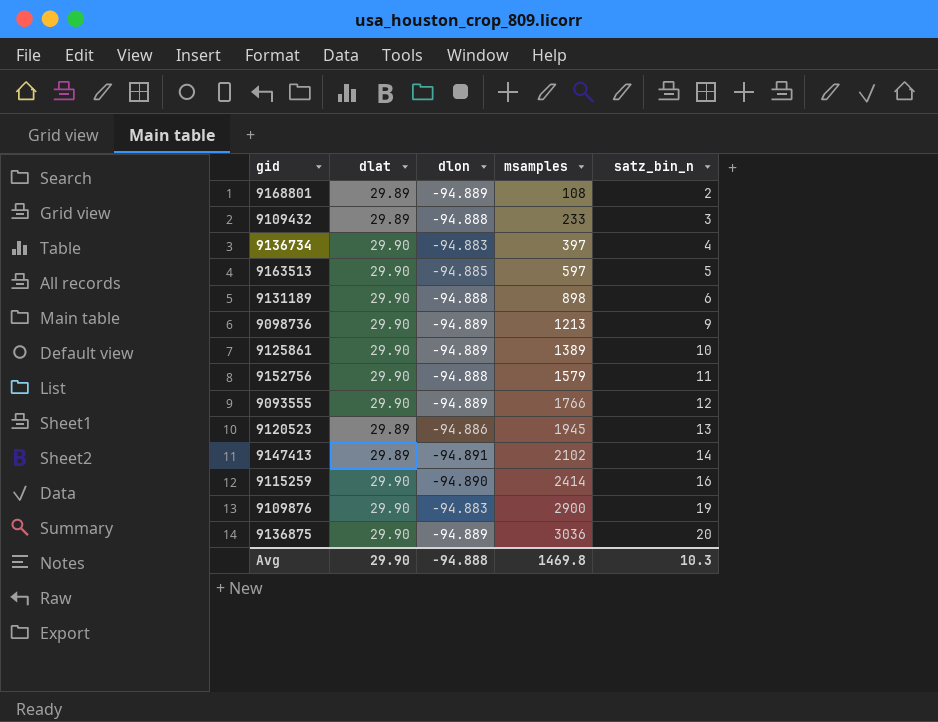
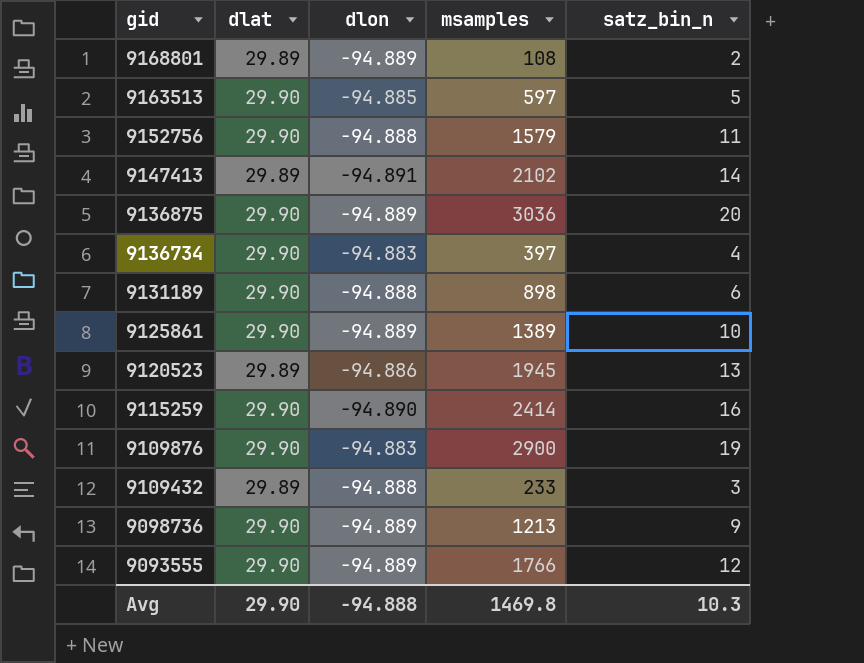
row order: msamples ascending -> gid descending

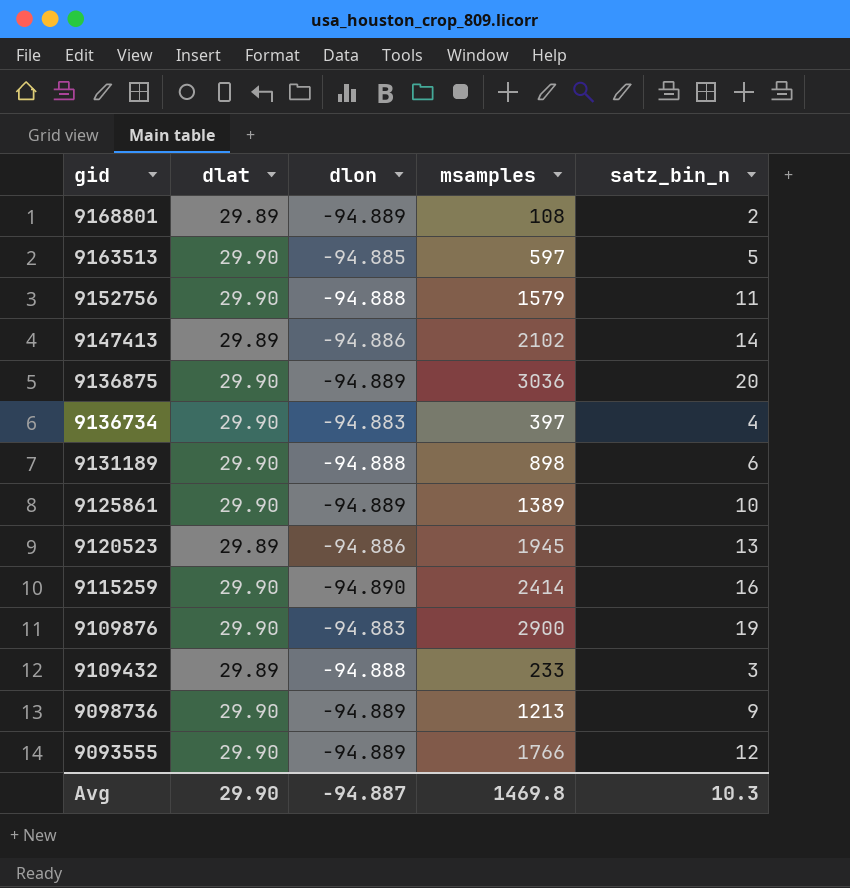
9147413 | dlon: -94.891 -> -94.886
Avg | dlon: -94.888 -> -94.887

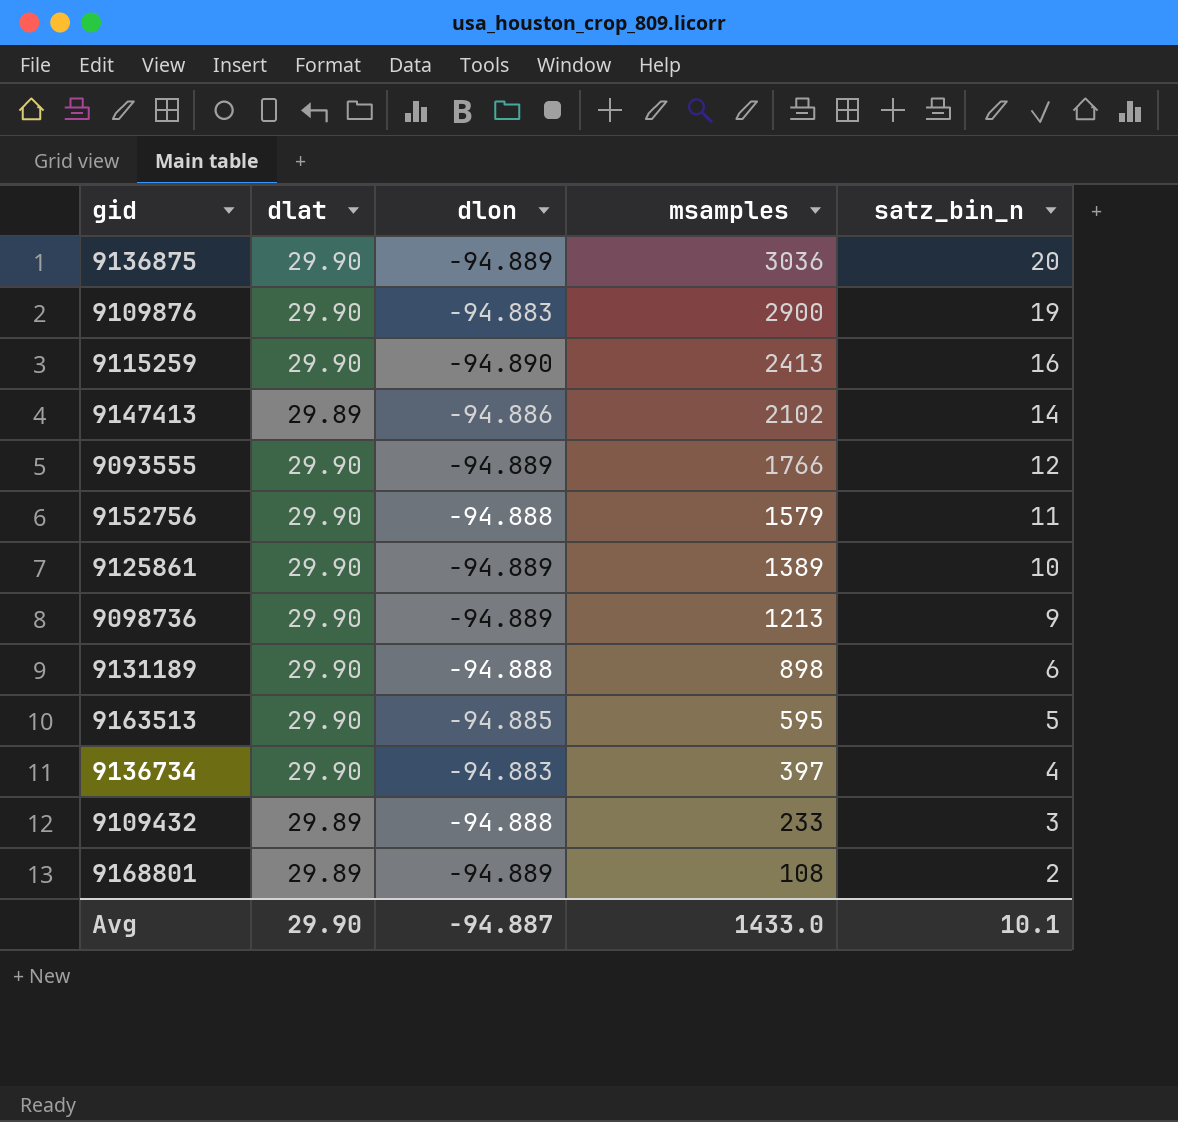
row order: gid descending -> msamples descending
row 9120523: 29.89 | -94.886 | 1945 | 13 -> none
9115259 | msamples: 2414 -> 2413
9163513 | msamples: 597 -> 595
Avg | msamples: 1469.8 -> 1433.0
Avg | satz_bin_n: 10.3 -> 10.1

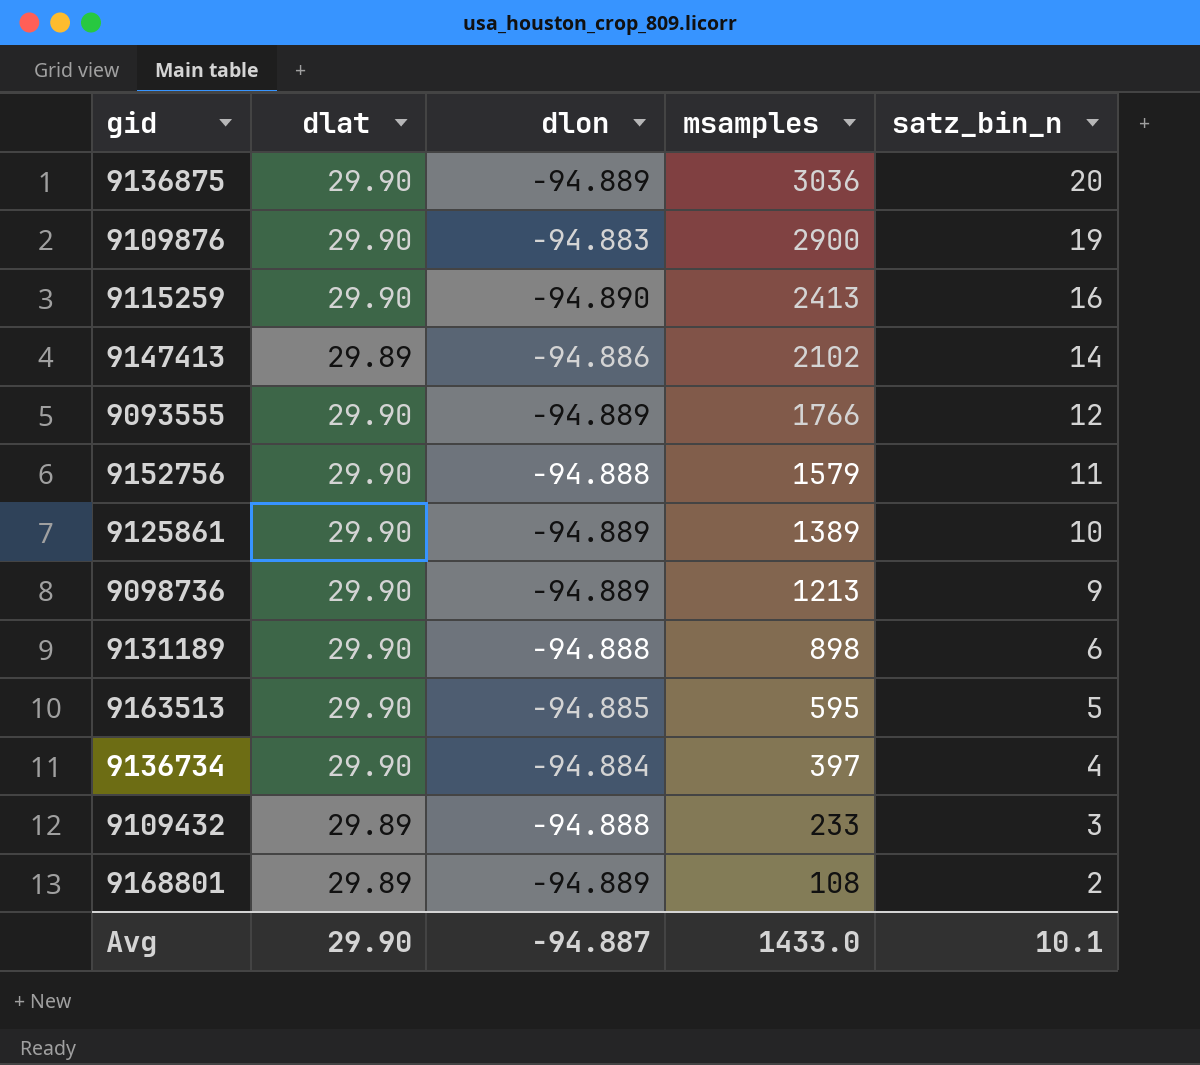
9136734 | dlon: -94.883 -> -94.884

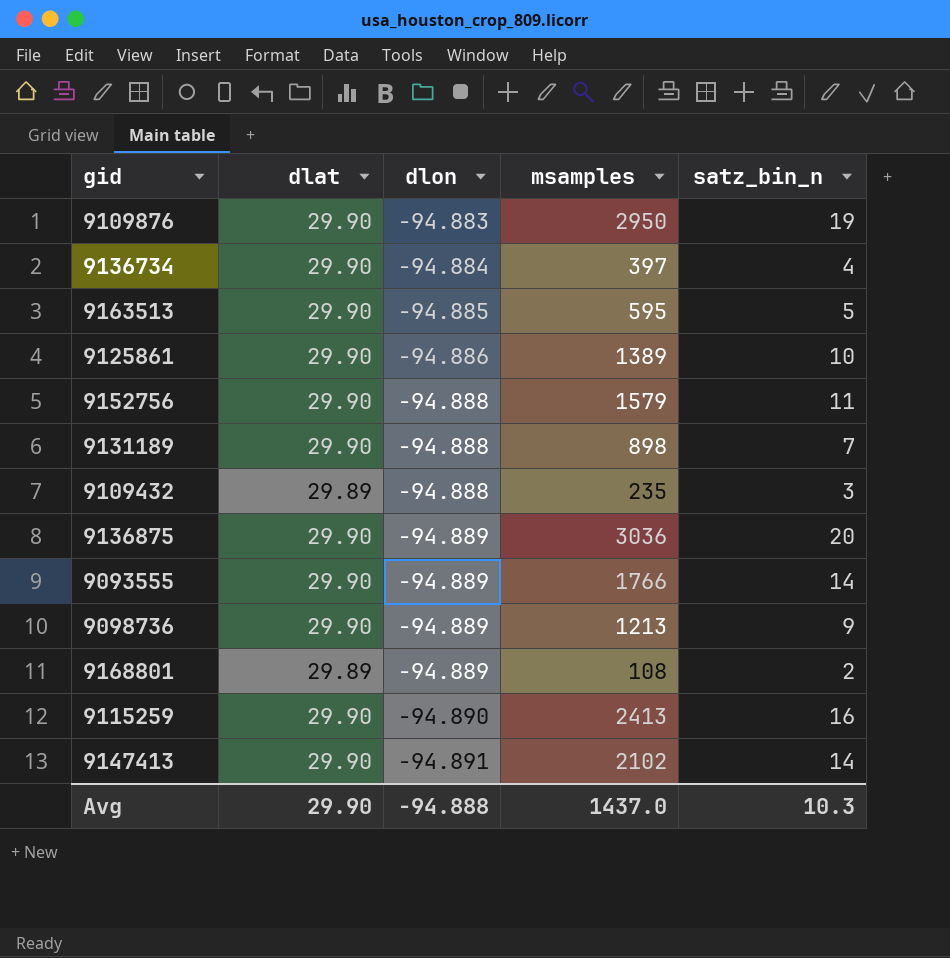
row order: msamples descending -> dlon descending
9109876 | msamples: 2900 -> 2950
9125861 | dlon: -94.889 -> -94.886
9131189 | satz_bin_n: 6 -> 7
9109432 | msamples: 233 -> 235
9093555 | satz_bin_n: 12 -> 14
9147413 | dlat: 29.89 -> 29.90
9147413 | dlon: -94.886 -> -94.891
Avg | dlon: -94.887 -> -94.888
Avg | msamples: 1433.0 -> 1437.0
Avg | satz_bin_n: 10.1 -> 10.3

